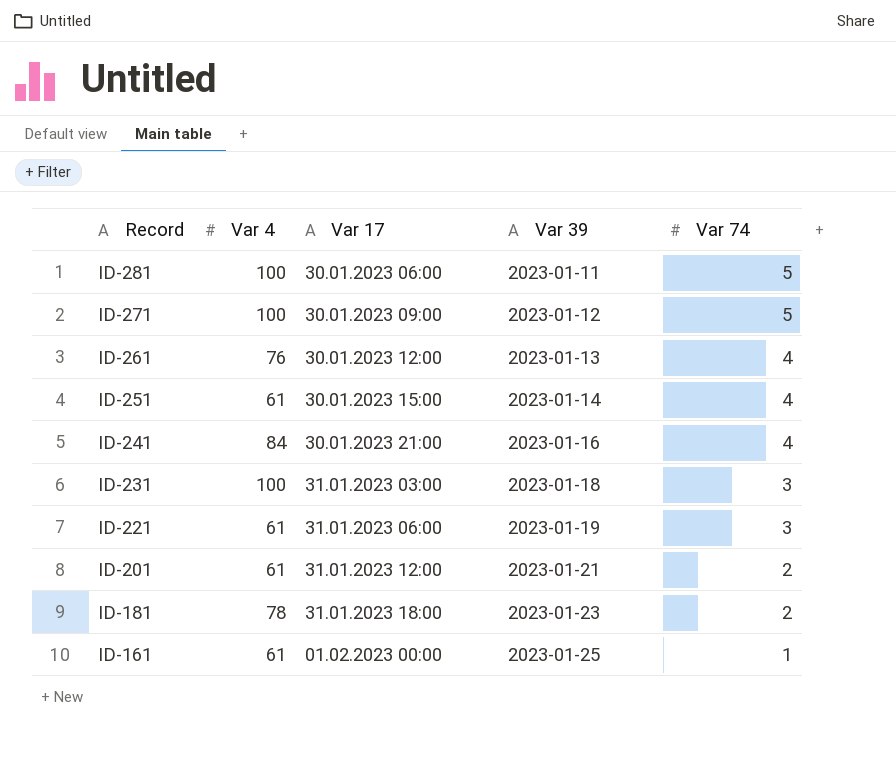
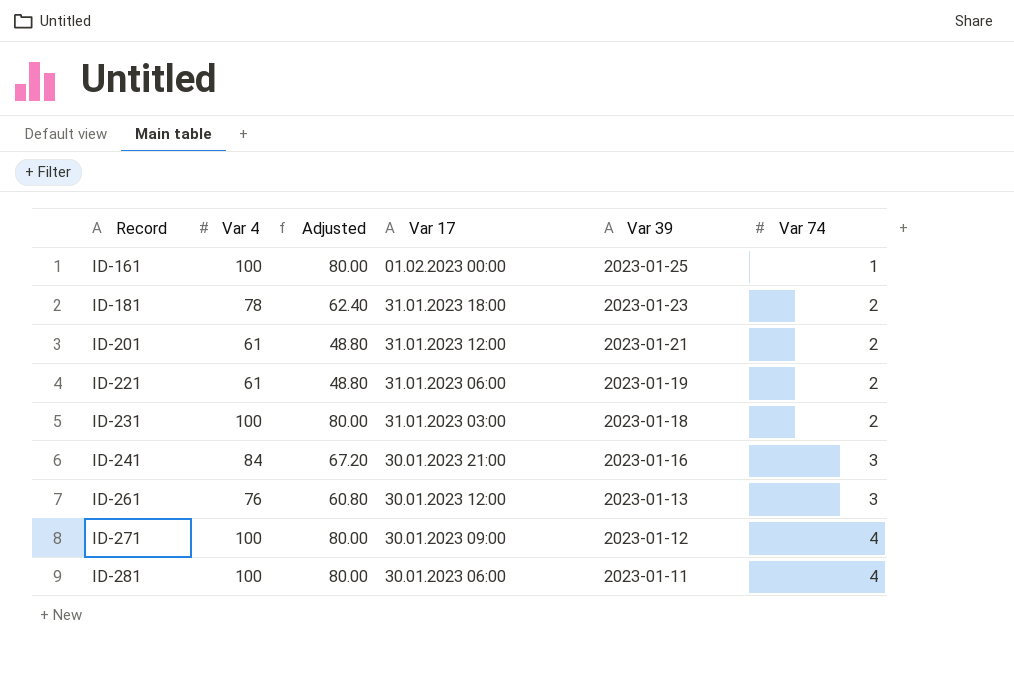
row order: Record descending -> Record ascending
column Adjusted | formula: none -> [Var 4] * 0.8
row ID-251: 61 | 30.01.2023 15:00 | 2023-01-14 | 4 -> none
ID-161 | Var 4: 61 -> 100
ID-221 | Var 74: 3 -> 2
ID-231 | Var 74: 3 -> 2
ID-241 | Var 74: 4 -> 3
ID-261 | Var 74: 4 -> 3
ID-271 | Var 74: 5 -> 4
ID-281 | Var 74: 5 -> 4

